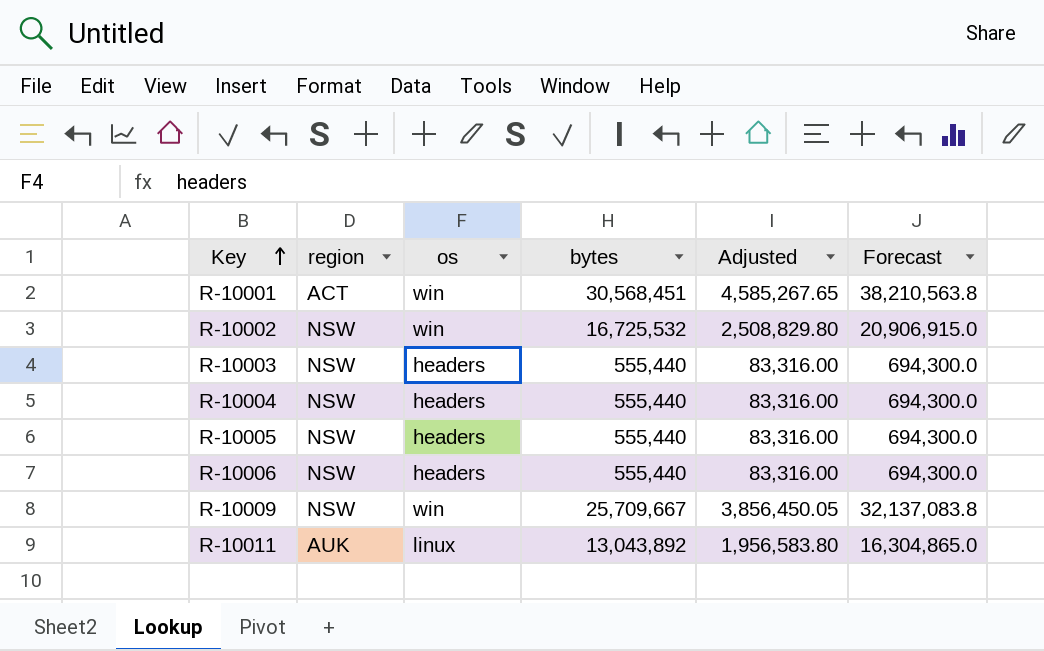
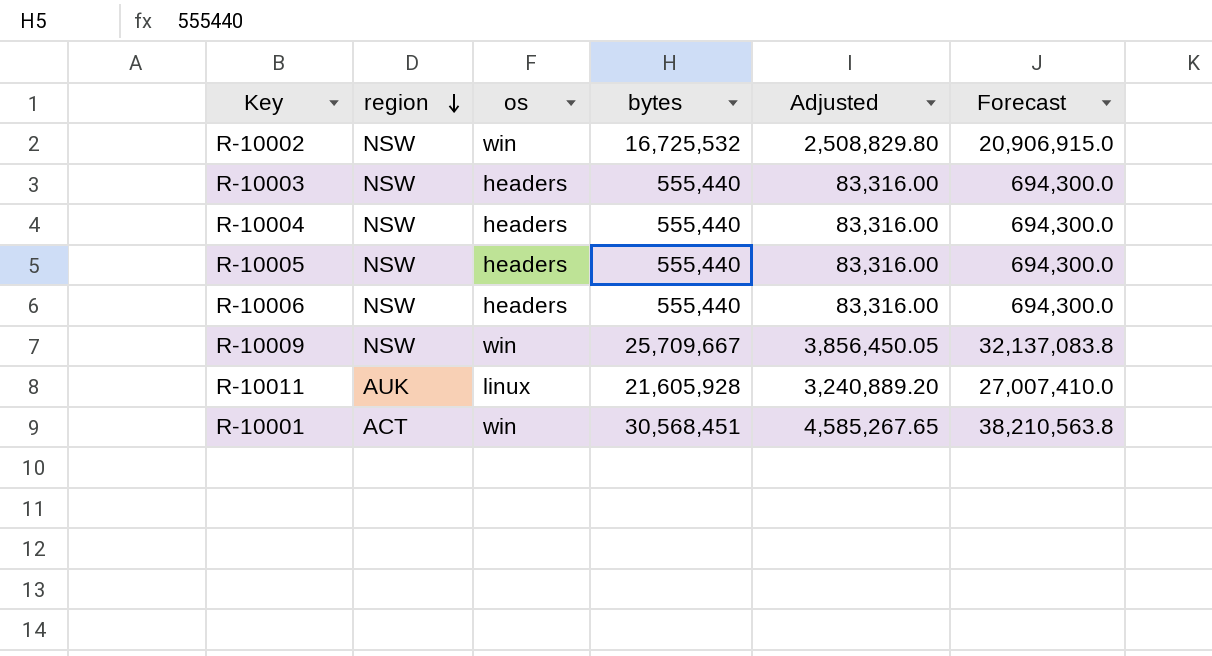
row order: Key ascending -> region descending
R-10011 | bytes: 13,043,892 -> 21,605,928
R-10011 | Adjusted: 1,956,583.80 -> 3,240,889.20
R-10011 | Forecast: 16,304,865.0 -> 27,007,410.0

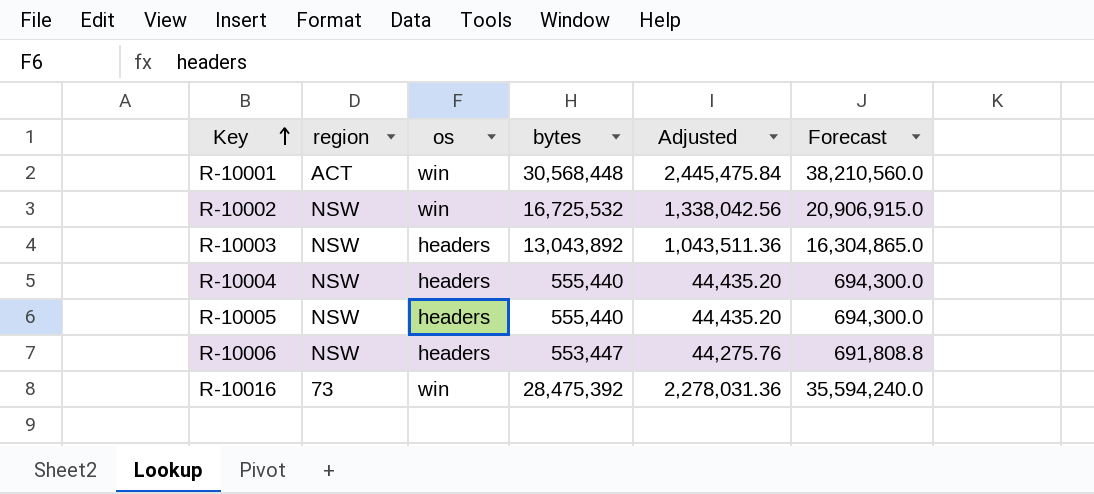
row order: region descending -> Key ascending
column Adjusted | formula: [bytes] * 0.15 -> [bytes] * 0.08
row R-10009: NSW | win | 25,709,667 | 3,856,450.05 | 32,137,083.8 -> none
row R-10011: AUK | linux | 21,605,928 | 3,240,889.20 | 27,007,410.0 -> none
R-10001 | bytes: 30,568,451 -> 30,568,448
R-10001 | Forecast: 38,210,563.8 -> 38,210,560.0
R-10003 | bytes: 555,440 -> 13,043,892
R-10003 | Forecast: 694,300.0 -> 16,304,865.0
R-10006 | bytes: 555,440 -> 553,447
R-10006 | Forecast: 694,300.0 -> 691,808.8
row R-10016: none -> 73 | win | 28,475,392 | 2,278,031.36 | 35,594,240.0

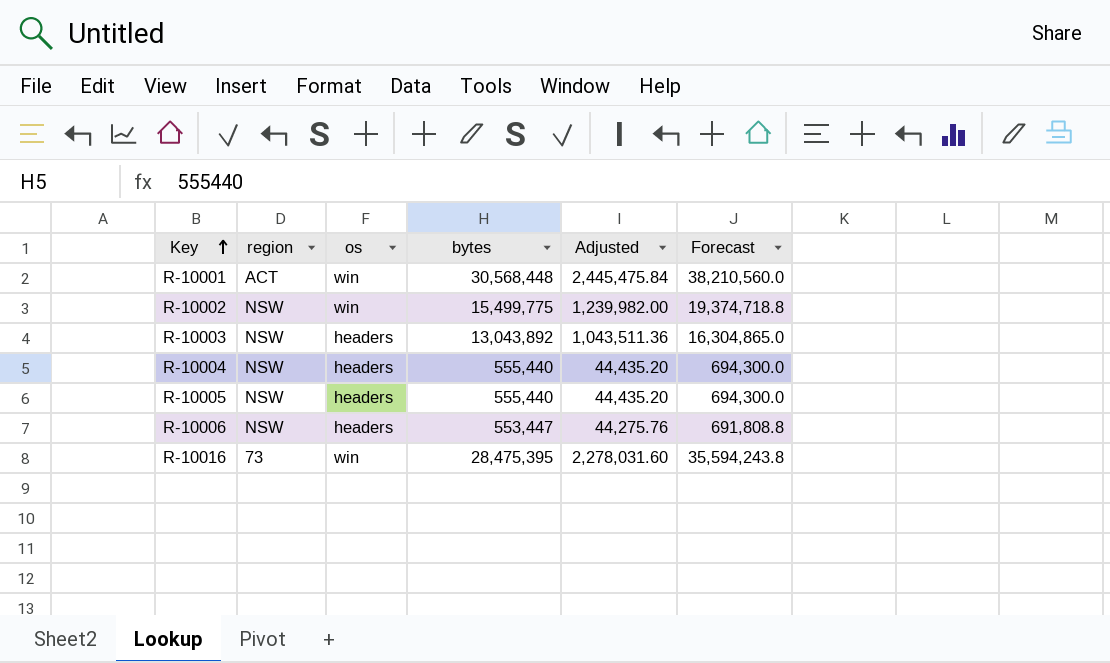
R-10002 | bytes: 16,725,532 -> 15,499,775
R-10002 | Adjusted: 1,338,042.56 -> 1,239,982.00
R-10002 | Forecast: 20,906,915.0 -> 19,374,718.8
R-10016 | bytes: 28,475,392 -> 28,475,395
R-10016 | Adjusted: 2,278,031.36 -> 2,278,031.60
R-10016 | Forecast: 35,594,240.0 -> 35,594,243.8

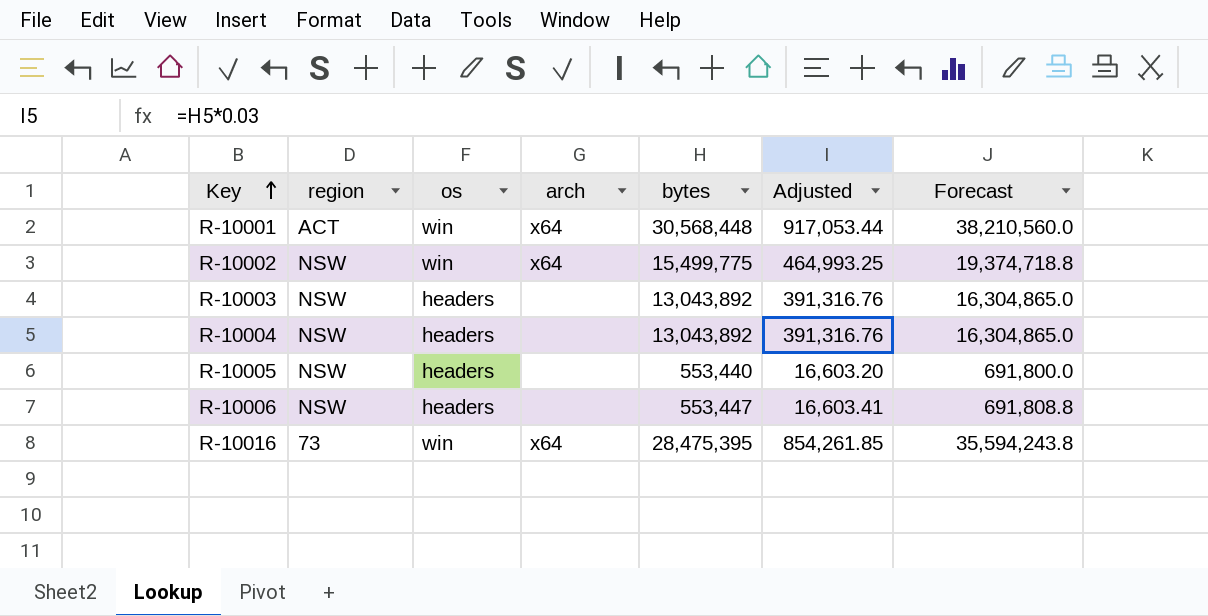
column arch | position: none -> 4
column Adjusted | formula: [bytes] * 0.08 -> [bytes] * 0.03
R-10004 | bytes: 555,440 -> 13,043,892
R-10004 | Forecast: 694,300.0 -> 16,304,865.0
R-10005 | bytes: 555,440 -> 553,440
R-10005 | Forecast: 694,300.0 -> 691,800.0

